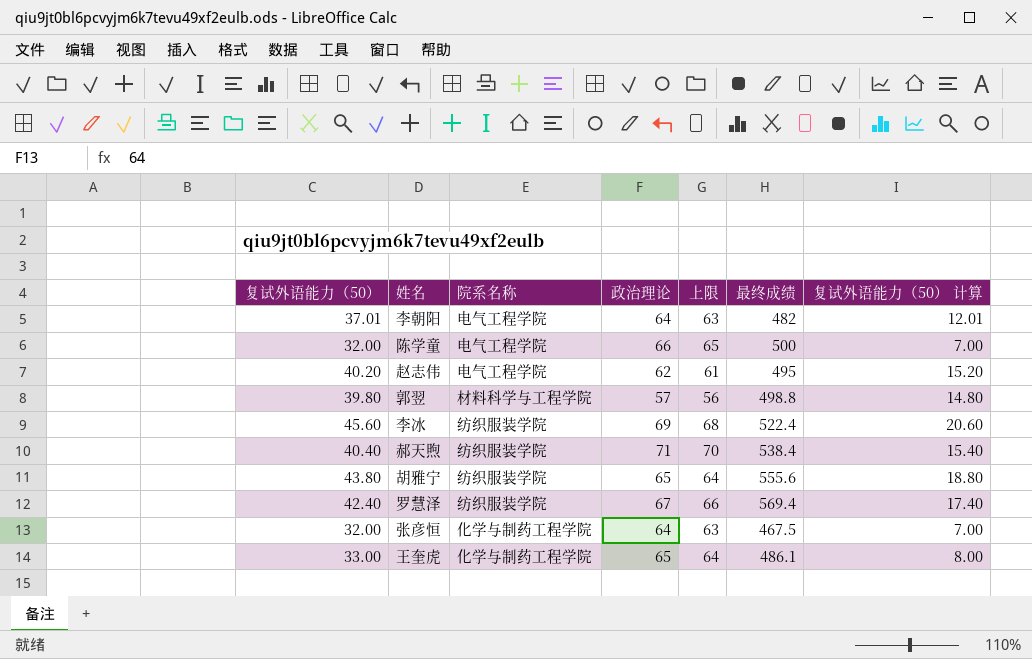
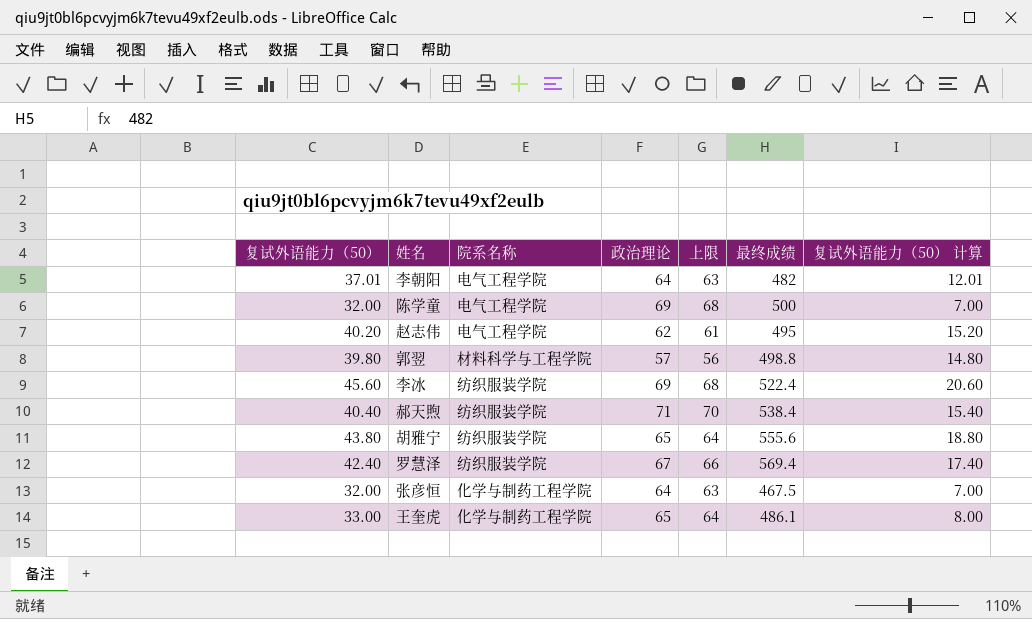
陈学童 | 政治理论: 66 -> 69
陈学童 | 上限: 65 -> 68

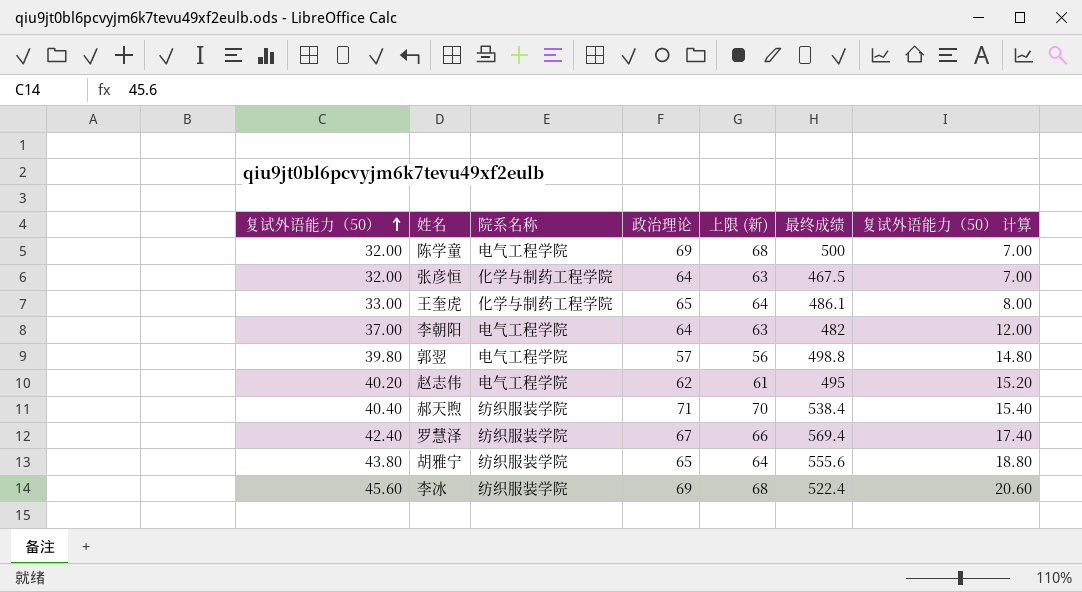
row order: none -> 复试外语能力（50） ascending
column name: 上限 -> 上限 (新)
李朝阳 | 复试外语能力（50）: 37.01 -> 37.00
李朝阳 | 复试外语能力（50） 计算: 12.01 -> 12.00
郭翌 | 院系名称: 材料科学与工程学院 -> 电气工程学院

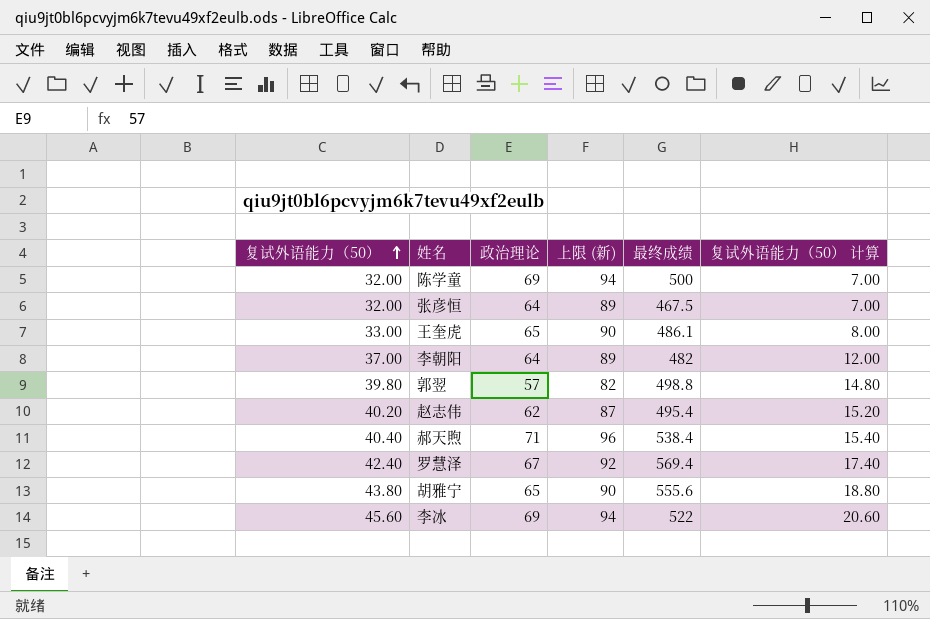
column 院系名称 | position: 3 -> none
column 上限 (新) | formula: [政治理论] - 1 -> [政治理论] + 25
赵志伟 | 最终成绩: 495 -> 495.4
李冰 | 最终成绩: 522.4 -> 522

